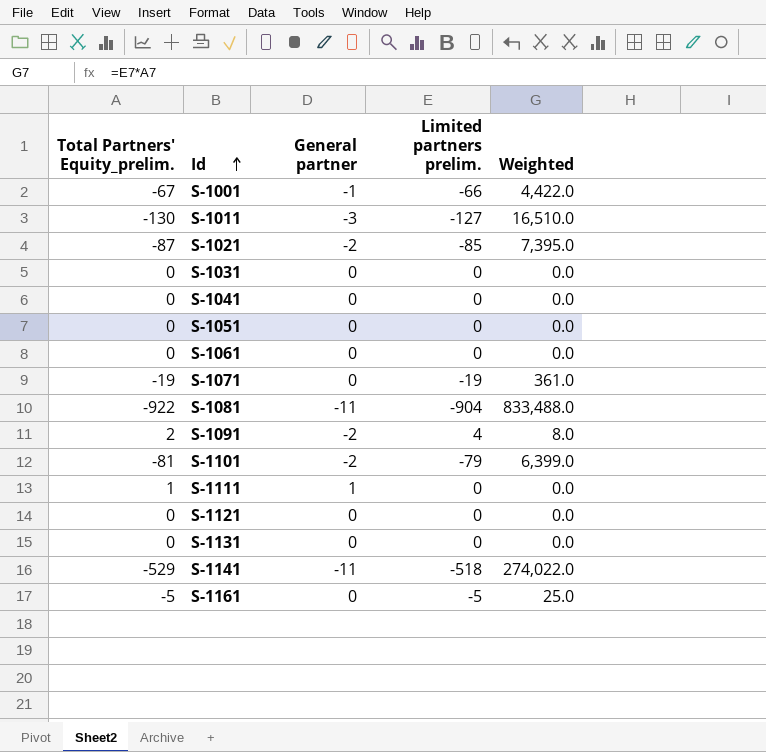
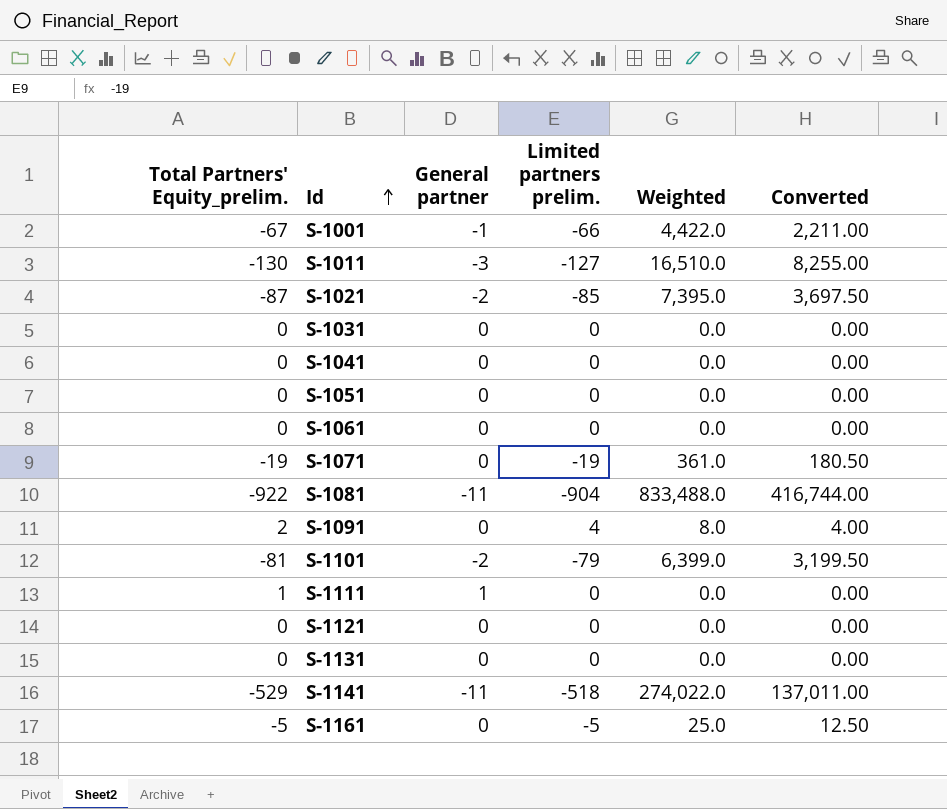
column Converted | formula: none -> [Weighted] * 0.5
S-1091 | General partner: -2 -> 0

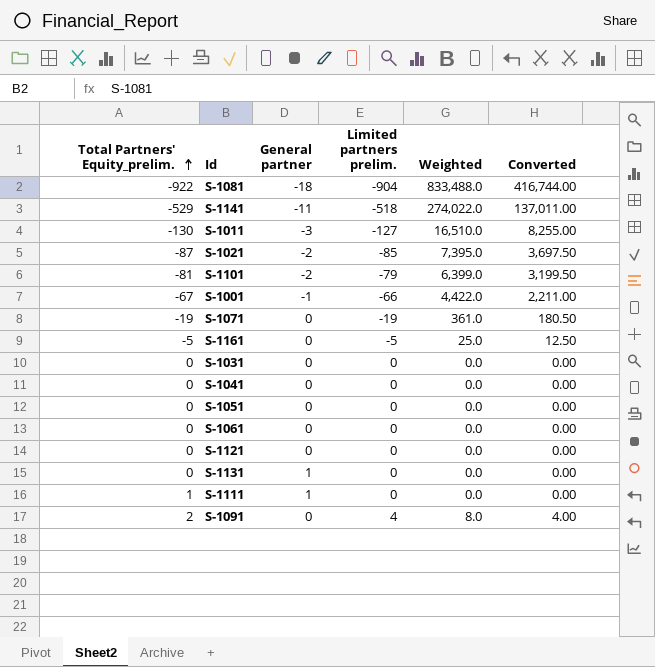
row order: Id ascending -> Total Partners' Equity_prelim. ascending
S-1081 | General partner: -11 -> -18
S-1131 | General partner: 0 -> 1

